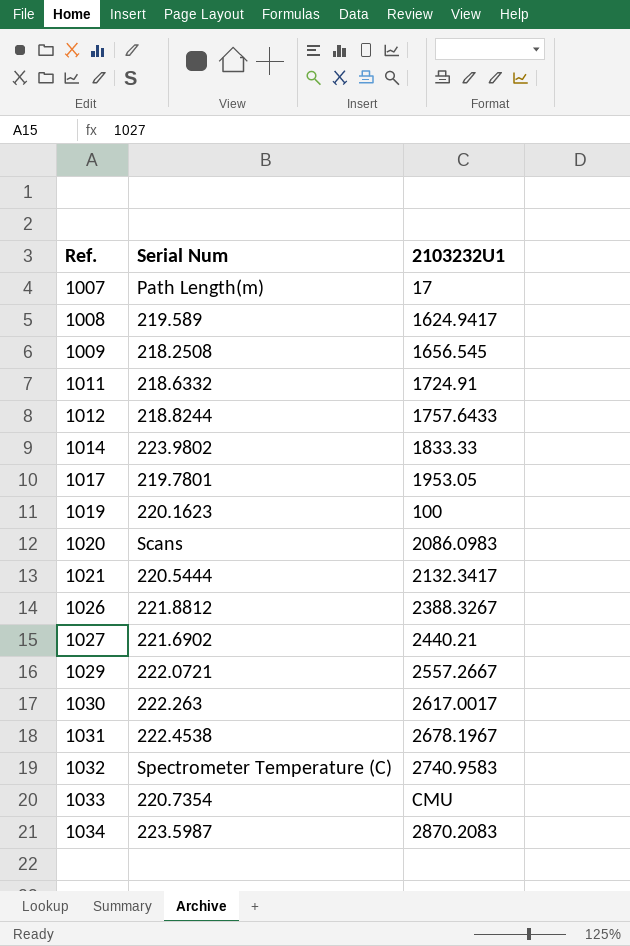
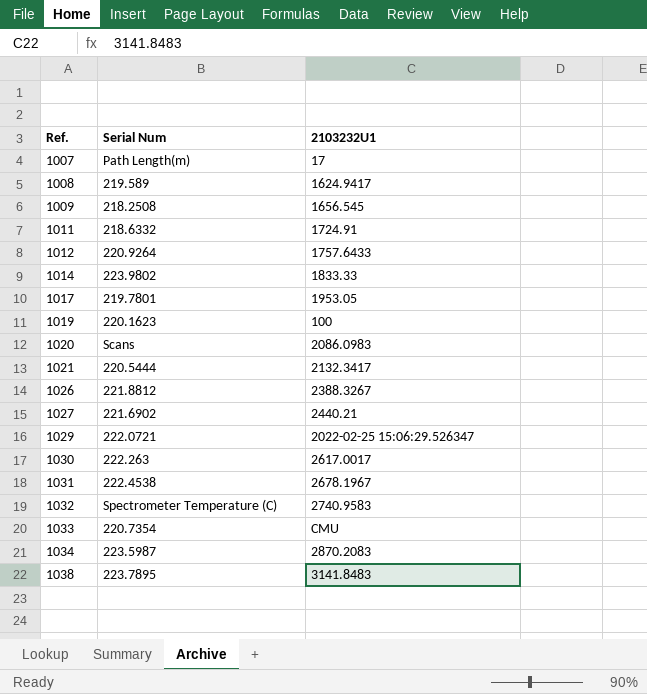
1012 | Serial Num: 218.8244 -> 220.9264
1029 | 2103232U1: 2557.2667 -> 2022-02-25 15:06:29.526347
row 1038: none -> 223.7895 | 3141.8483

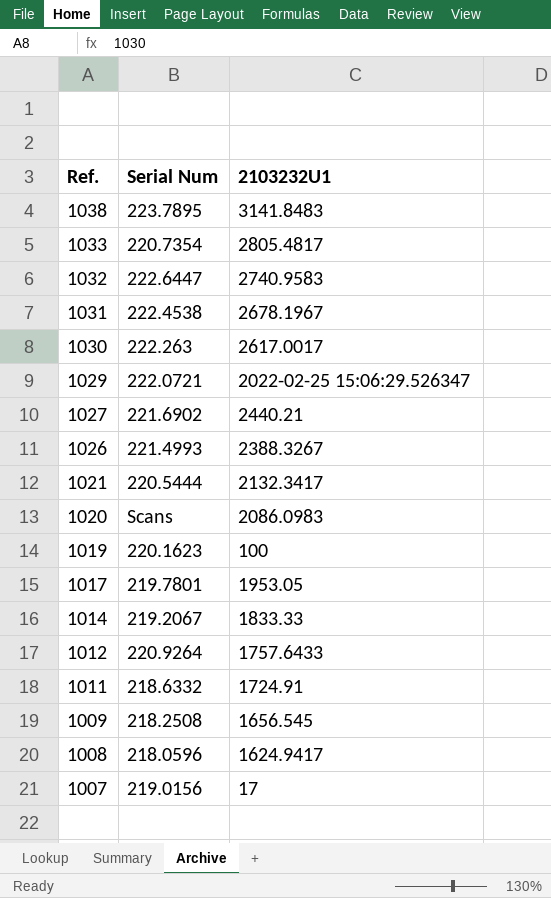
row order: Ref. ascending -> Ref. descending
row 1034: 223.5987 | 2870.2083 -> none
1033 | 2103232U1: CMU -> 2805.4817
1032 | Serial Num: Spectrometer Temperature (C) -> 222.6447
1026 | Serial Num: 221.8812 -> 221.4993
1014 | Serial Num: 223.9802 -> 219.2067
1008 | Serial Num: 219.589 -> 218.0596
1007 | Serial Num: Path Length(m) -> 219.0156

